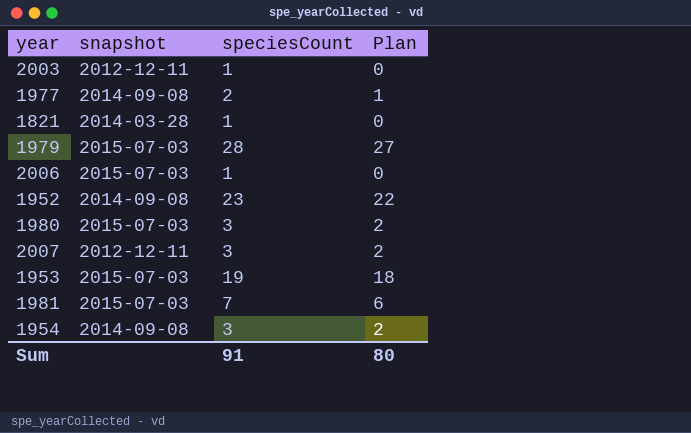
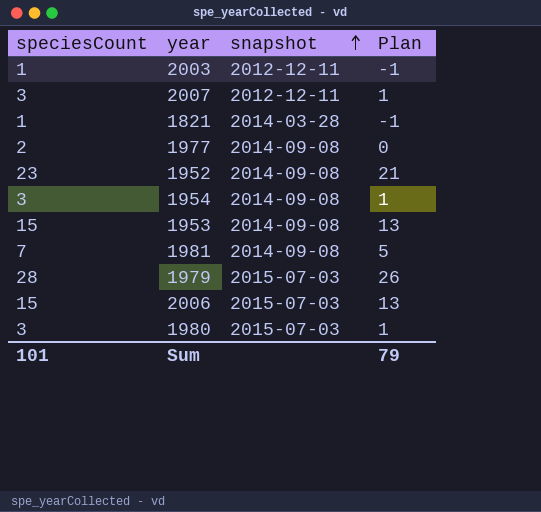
row order: none -> snapshot ascending
column speciesCount | position: 3 -> 1
column Plan | formula: [speciesCount] - 1 -> [speciesCount] - 2
1953 | speciesCount: 19 -> 15
1953 | snapshot: 2015-07-03 -> 2014-09-08
1981 | snapshot: 2015-07-03 -> 2014-09-08
2006 | speciesCount: 1 -> 15
Sum | speciesCount: 91 -> 101
Sum | Plan: 80 -> 79

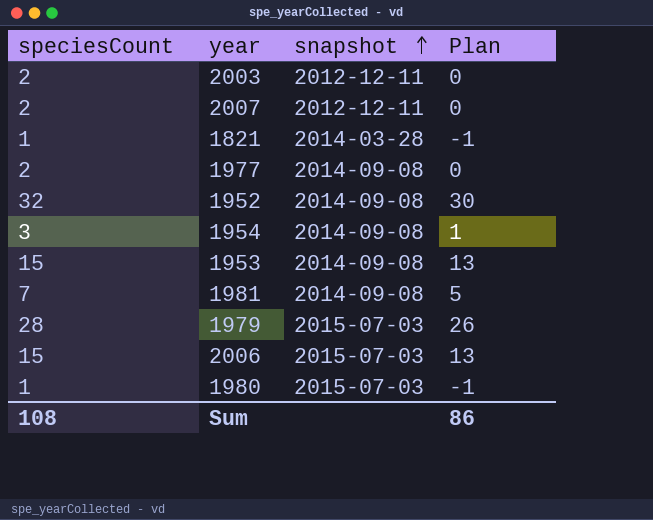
2003 | speciesCount: 1 -> 2
2003 | Plan: -1 -> 0
2007 | speciesCount: 3 -> 2
2007 | Plan: 1 -> 0
1952 | speciesCount: 23 -> 32
1952 | Plan: 21 -> 30
1980 | speciesCount: 3 -> 1
1980 | Plan: 1 -> -1
Sum | speciesCount: 101 -> 108
Sum | Plan: 79 -> 86

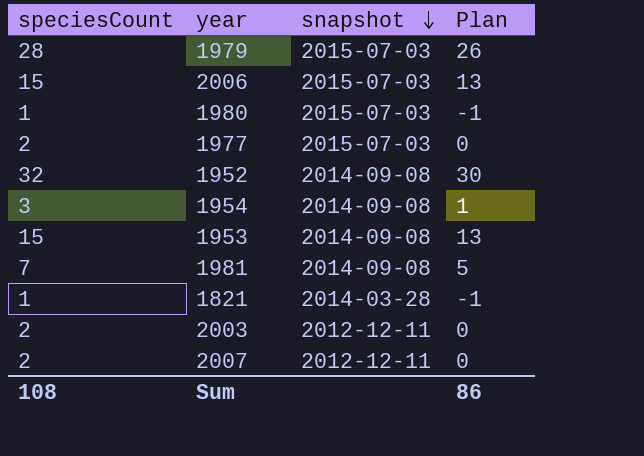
row order: snapshot ascending -> snapshot descending
1977 | snapshot: 2014-09-08 -> 2015-07-03

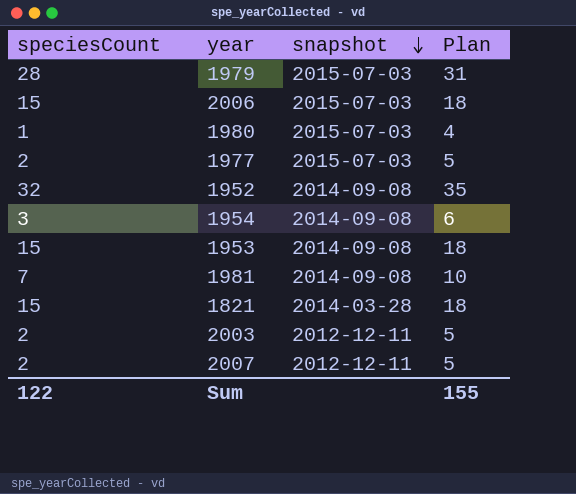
column Plan | formula: [speciesCount] - 2 -> [speciesCount] + 3
1821 | speciesCount: 1 -> 15
Sum | speciesCount: 108 -> 122
Sum | Plan: 86 -> 155

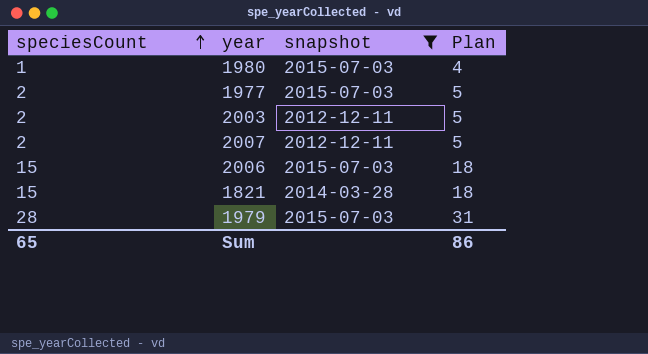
filter: none -> snapshot != 2014-09-08
row order: snapshot descending -> speciesCount ascending
Sum | speciesCount: 122 -> 65
Sum | Plan: 155 -> 86

